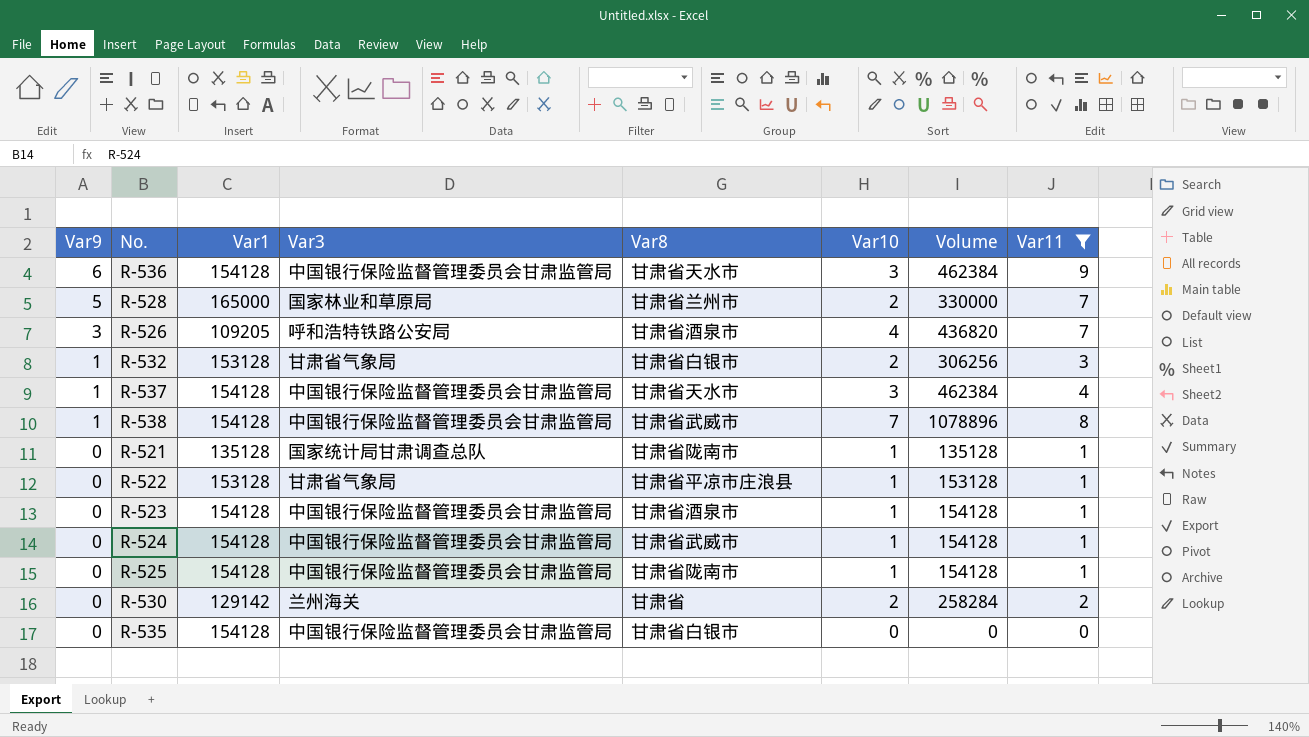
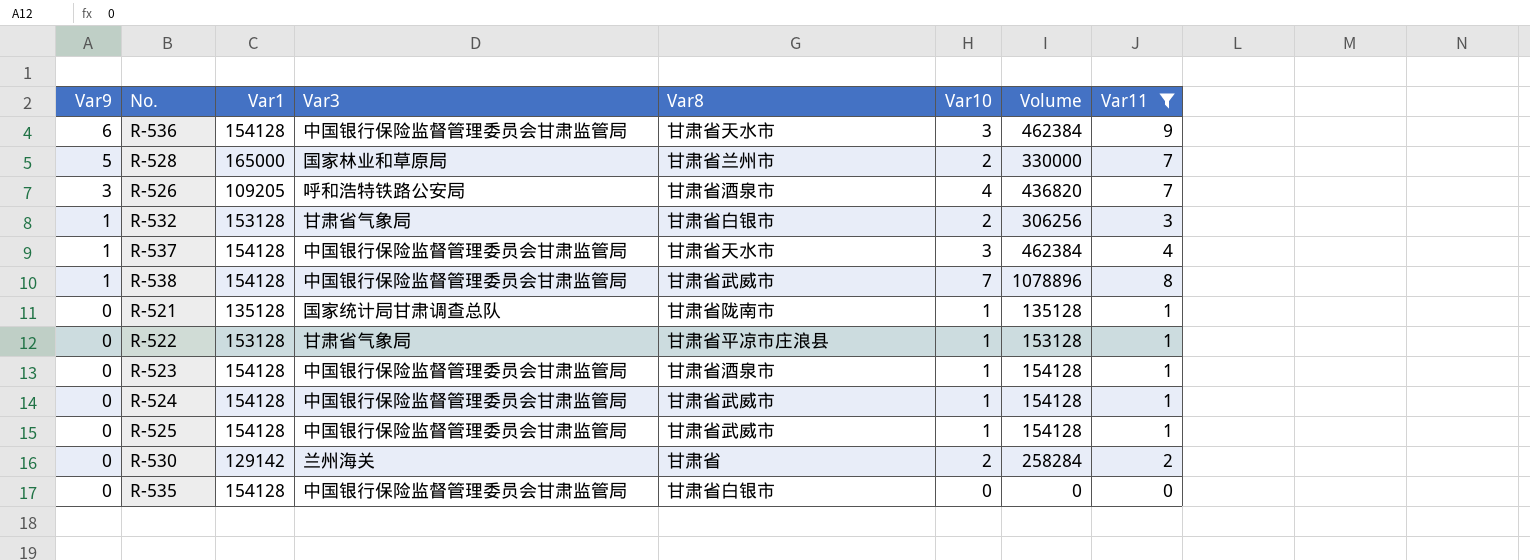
R-525 | Var8: 甘肃省陇南市 -> 甘肃省武威市

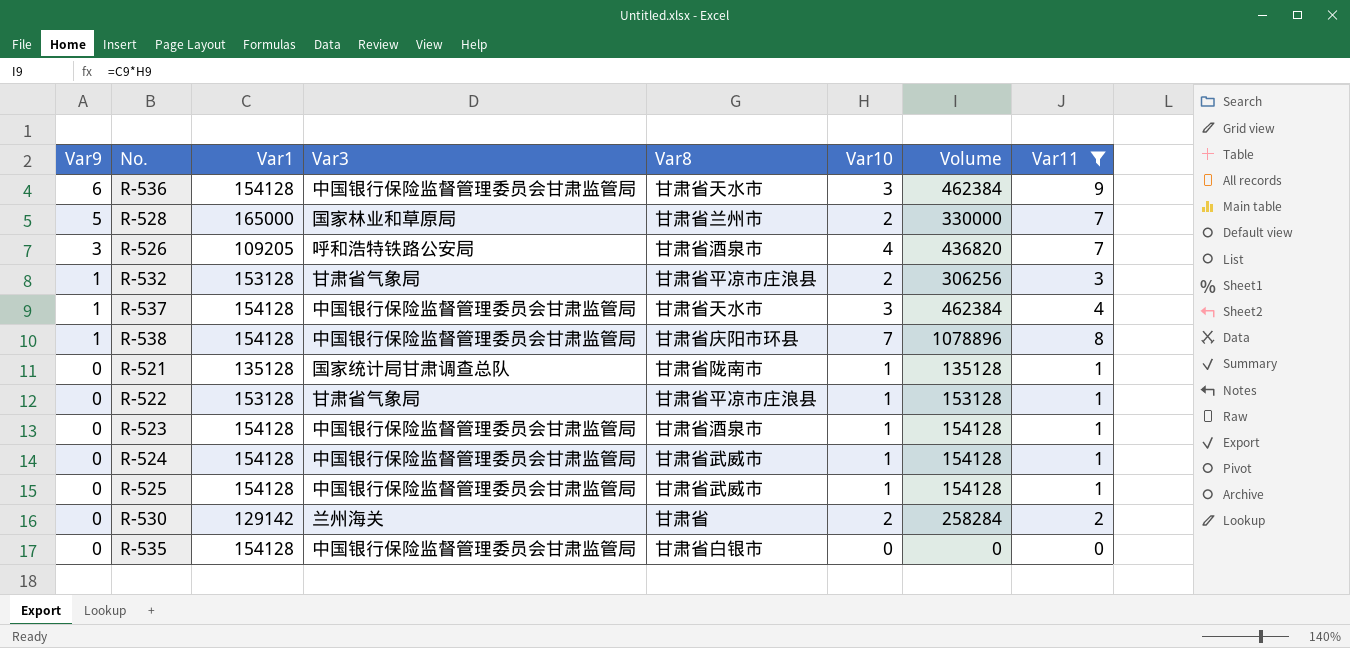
R-532 | Var8: 甘肃省白银市 -> 甘肃省平凉市庄浪县
R-538 | Var8: 甘肃省武威市 -> 甘肃省庆阳市环县

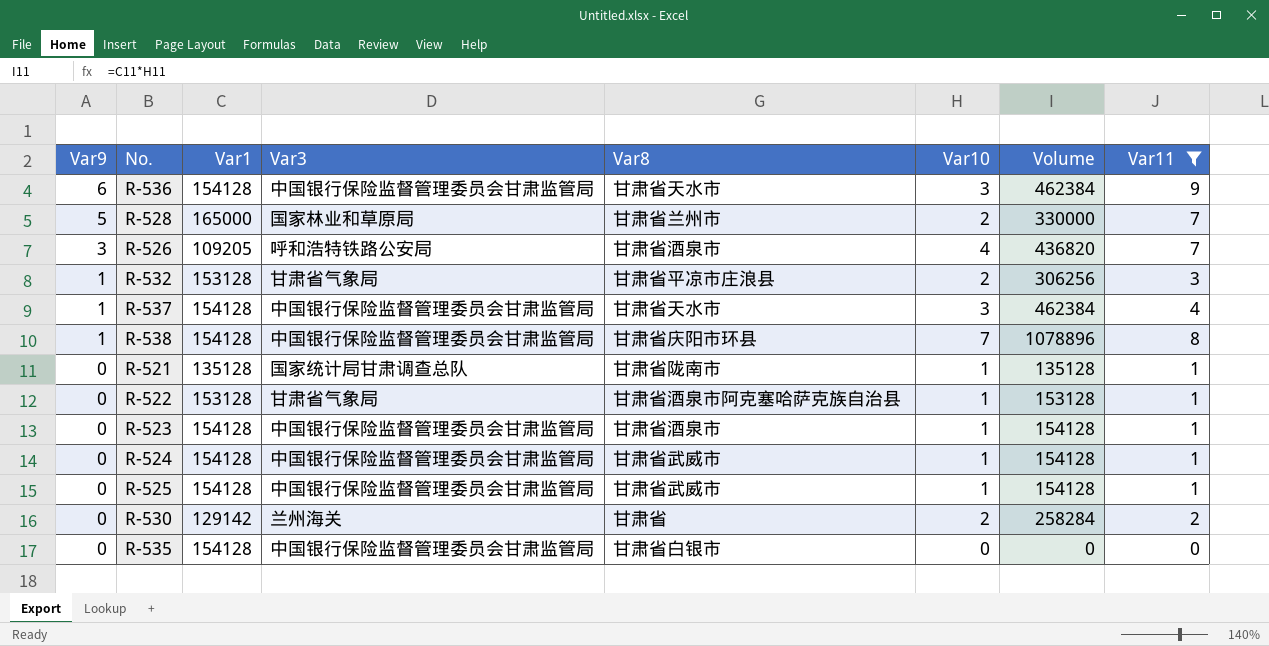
R-522 | Var8: 甘肃省平凉市庄浪县 -> 甘肃省酒泉市阿克塞哈萨克族自治县

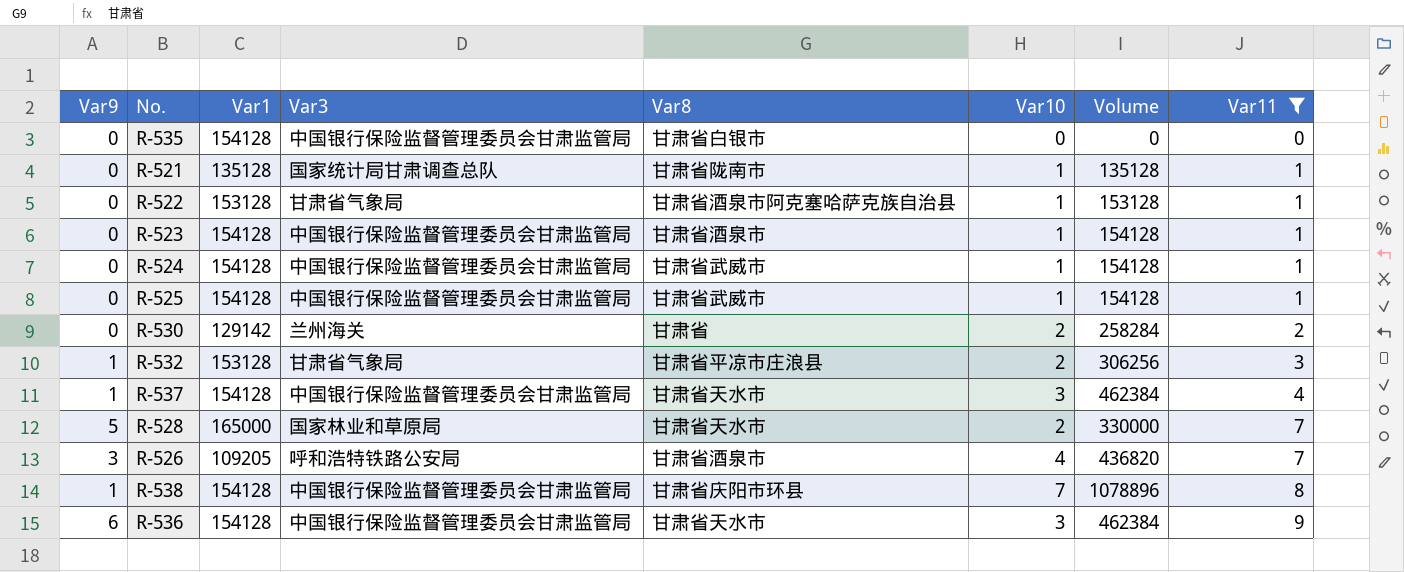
row order: Var9 descending -> Var11 ascending
R-528 | Var8: 甘肃省兰州市 -> 甘肃省天水市

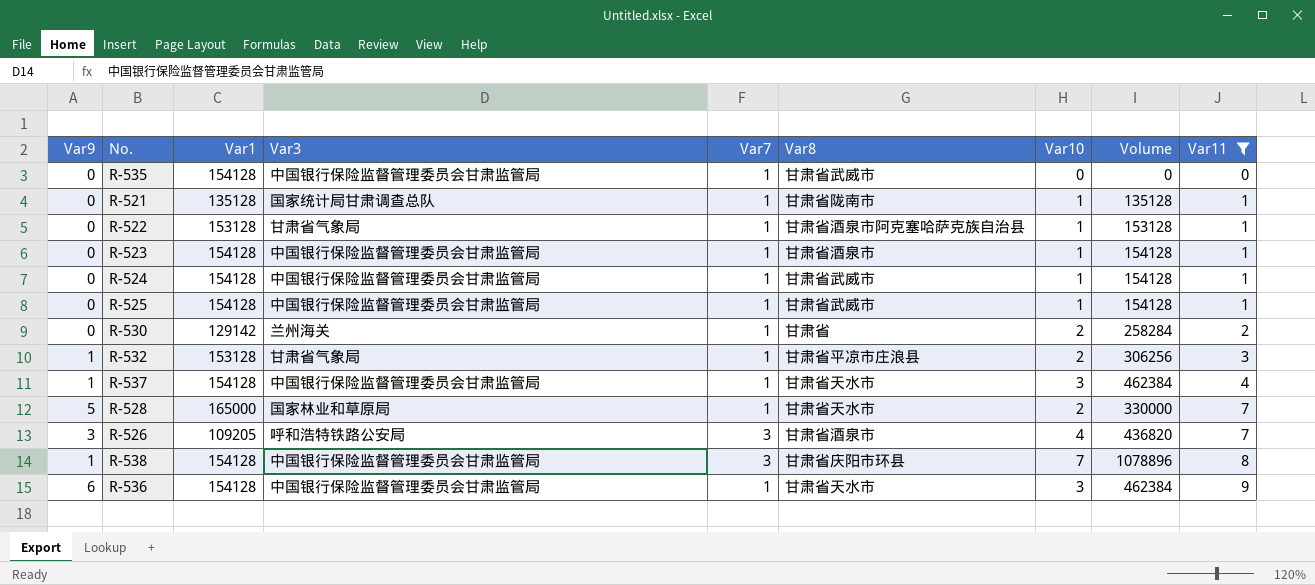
column Var7 | position: none -> 5
R-535 | Var8: 甘肃省白银市 -> 甘肃省武威市

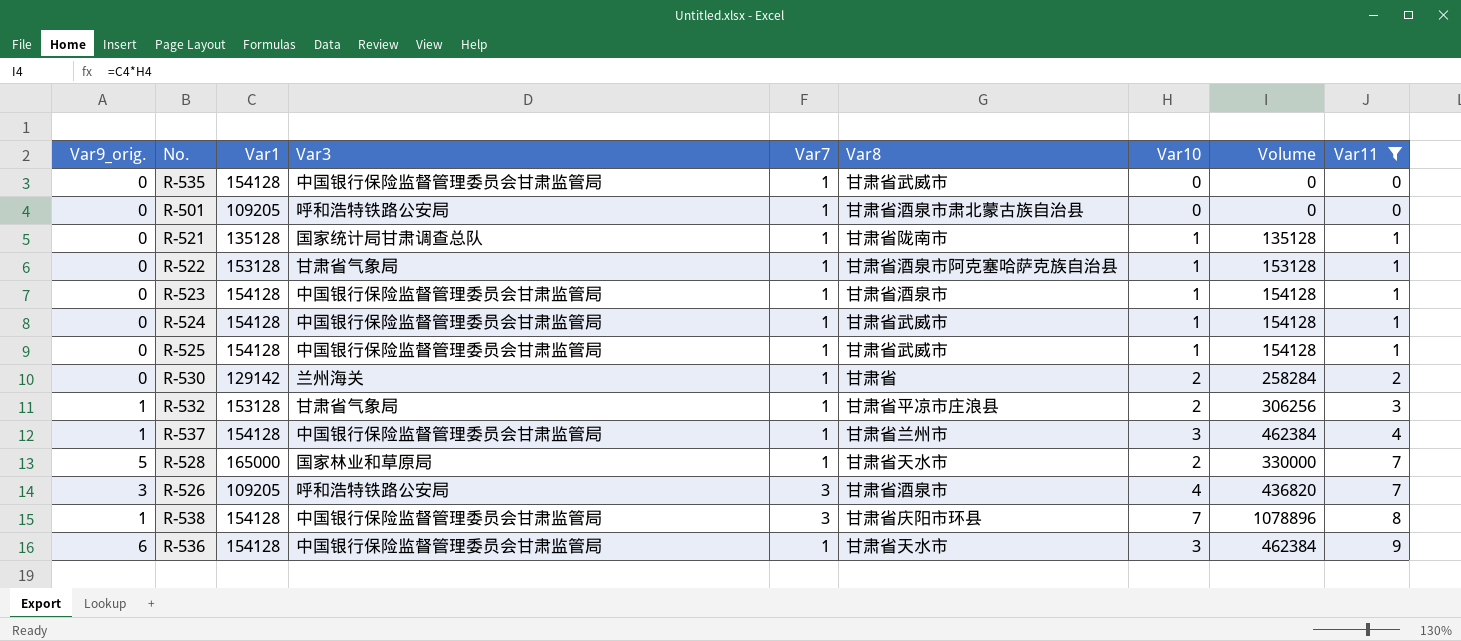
column name: Var9 -> Var9_orig.
row R-501: none -> 0 | 109205 | 呼和浩特铁路公安局 | 1 | 甘肃省酒泉市肃北蒙古族自治县 | 0 | 0 | 0
R-537 | Var8: 甘肃省天水市 -> 甘肃省兰州市

